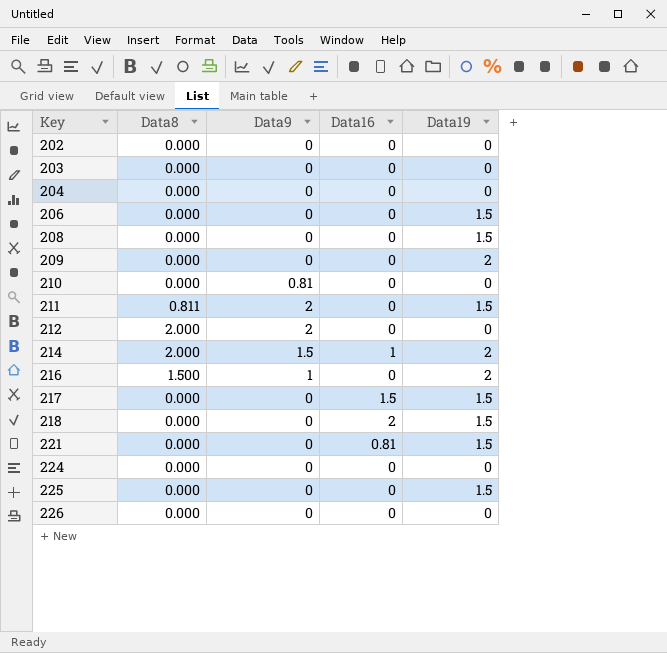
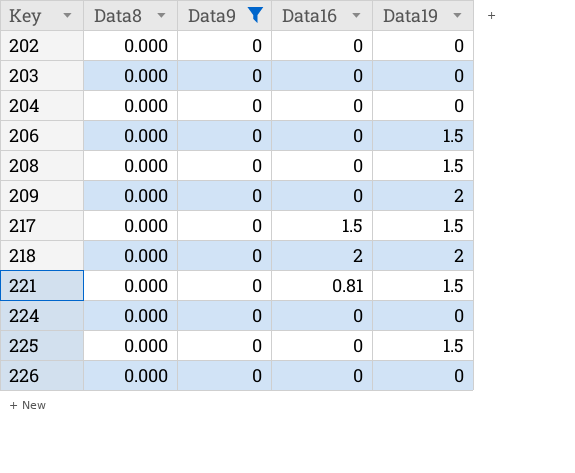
filter: none -> Data9 = 0
218 | Data19: 1.5 -> 2

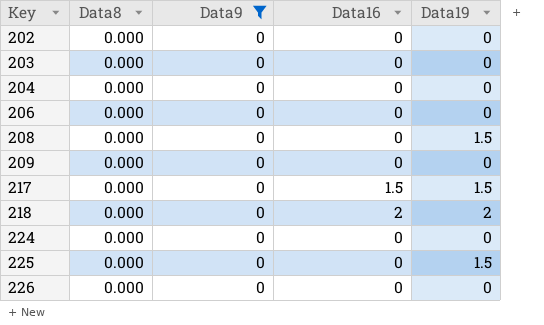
row 221: 0.000 | 0 | 0.81 | 1.5 -> none
206 | Data19: 1.5 -> 0
209 | Data19: 2 -> 0

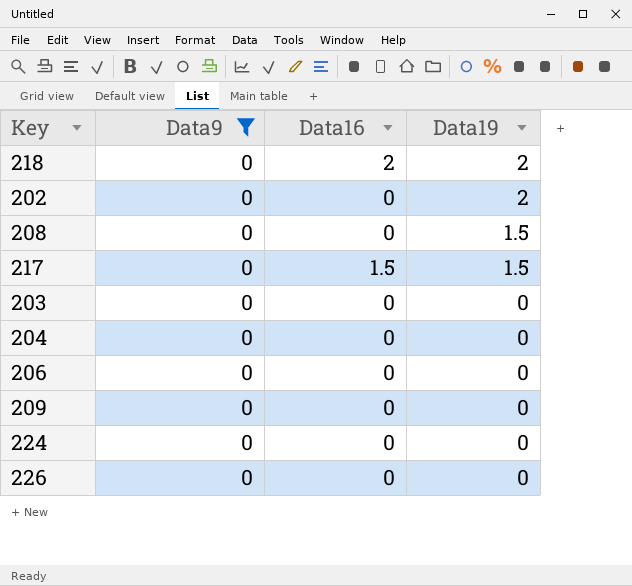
row order: Key ascending -> Data19 descending
column Data8 | position: 2 -> none
row 225: 0.000 | 0 | 0 | 1.5 -> none
202 | Data19: 0 -> 2

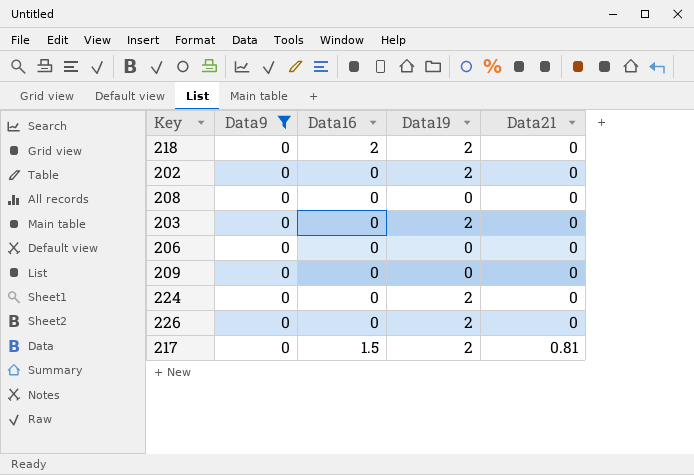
row order: Data19 descending -> Data21 ascending
column Data21 | position: none -> 5
row 204: 0 | 0 | 0 -> none
208 | Data19: 1.5 -> 0
203 | Data19: 0 -> 2
224 | Data19: 0 -> 2
226 | Data19: 0 -> 2
217 | Data19: 1.5 -> 2

